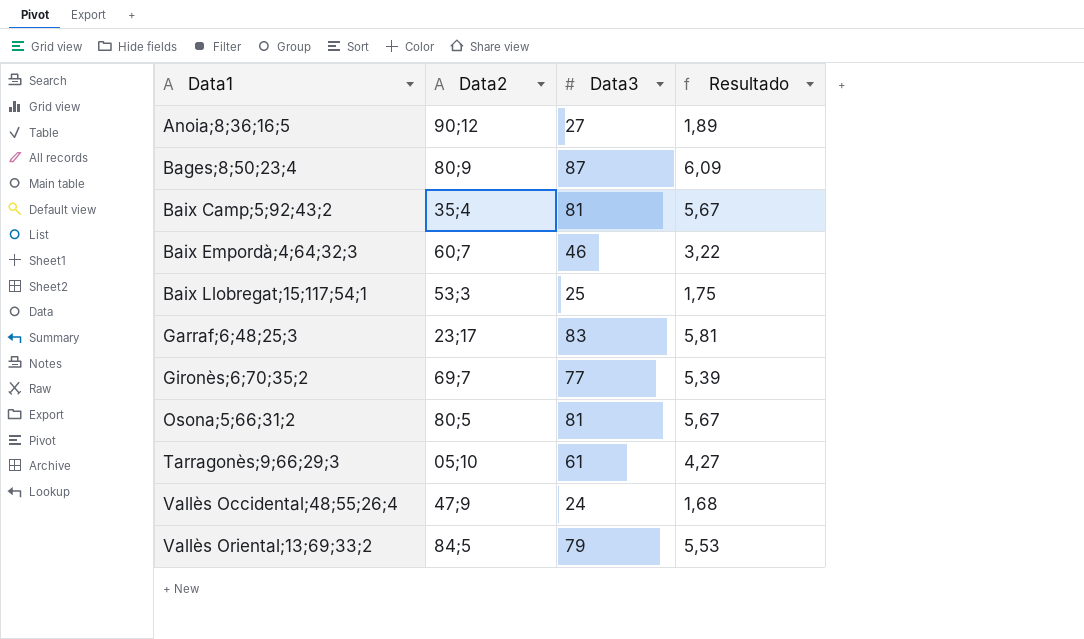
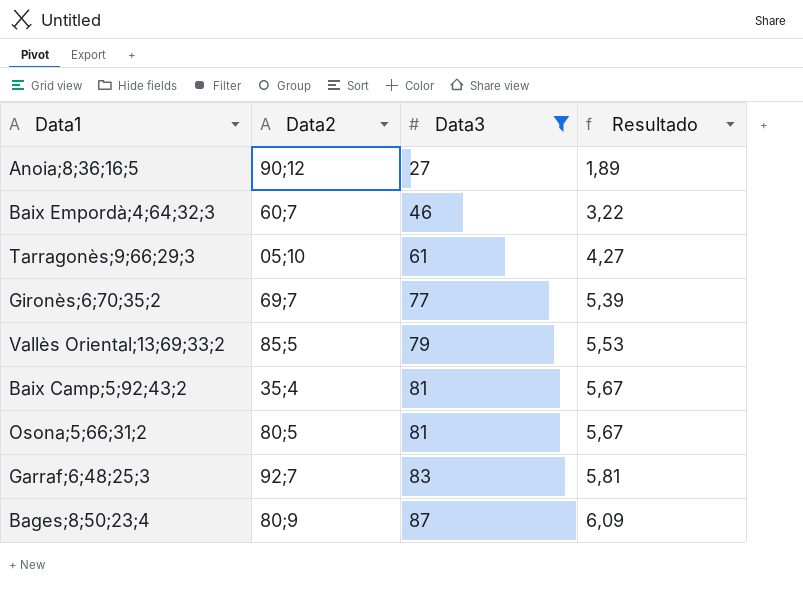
filter: none -> Data3 >= 27
row order: Data1 ascending -> Data3 ascending
Vallès Oriental;13;69;33;2 | Data2: 84;5 -> 85;5
Garraf;6;48;25;3 | Data2: 23;17 -> 92;7

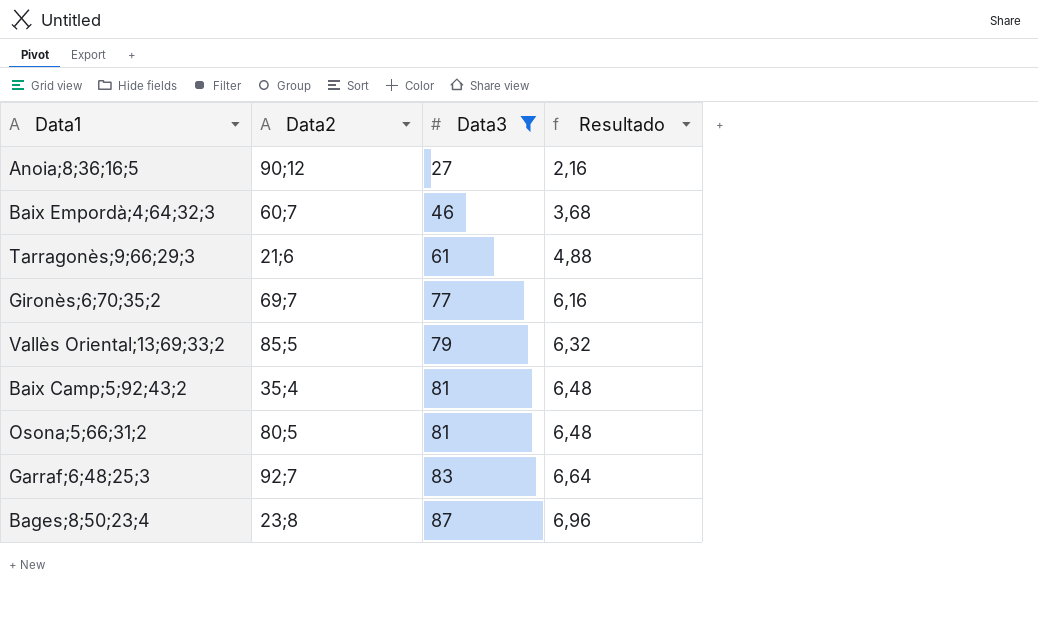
column Resultado | formula: [Data3] * 0,07 -> [Data3] * 0,08
Tarragonès;9;66;29;3 | Data2: 05;10 -> 21;6
Bages;8;50;23;4 | Data2: 80;9 -> 23;8

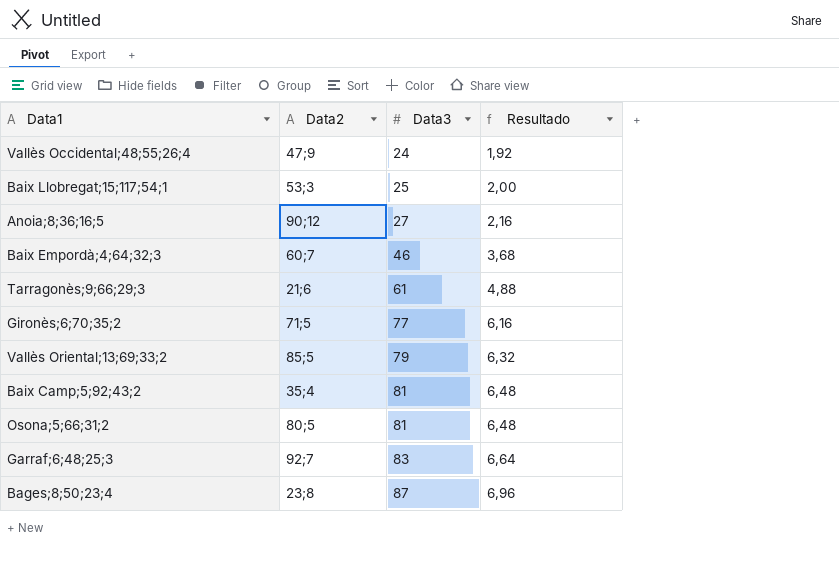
filter: Data3 >= 27 -> none
Gironès;6;70;35;2 | Data2: 69;7 -> 71;5

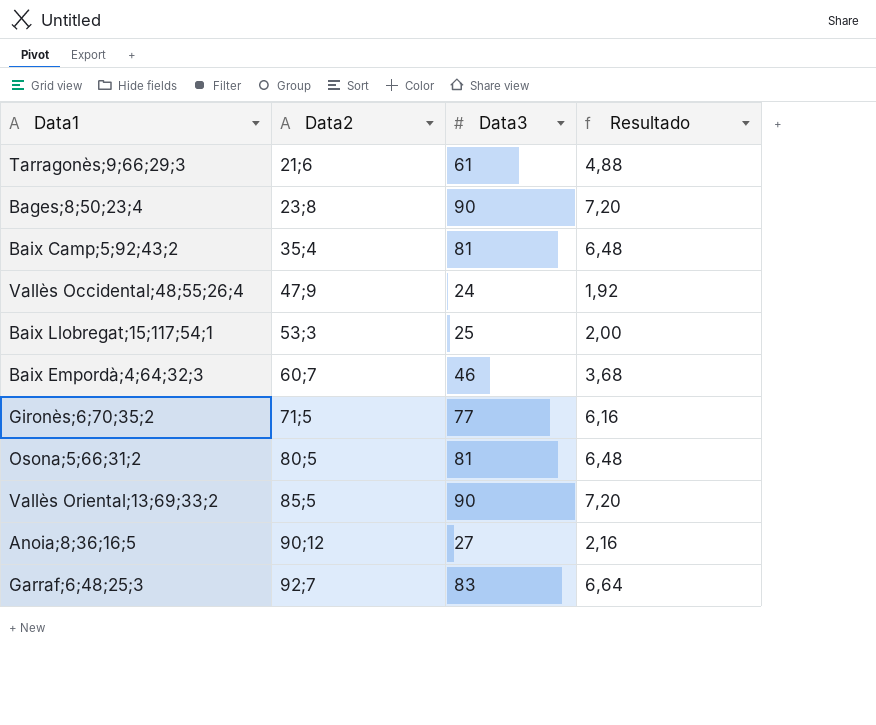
row order: Data3 ascending -> Data2 ascending
Bages;8;50;23;4 | Data3: 87 -> 90
Bages;8;50;23;4 | Resultado: 6,96 -> 7,20
Vallès Oriental;13;69;33;2 | Data3: 79 -> 90
Vallès Oriental;13;69;33;2 | Resultado: 6,32 -> 7,20

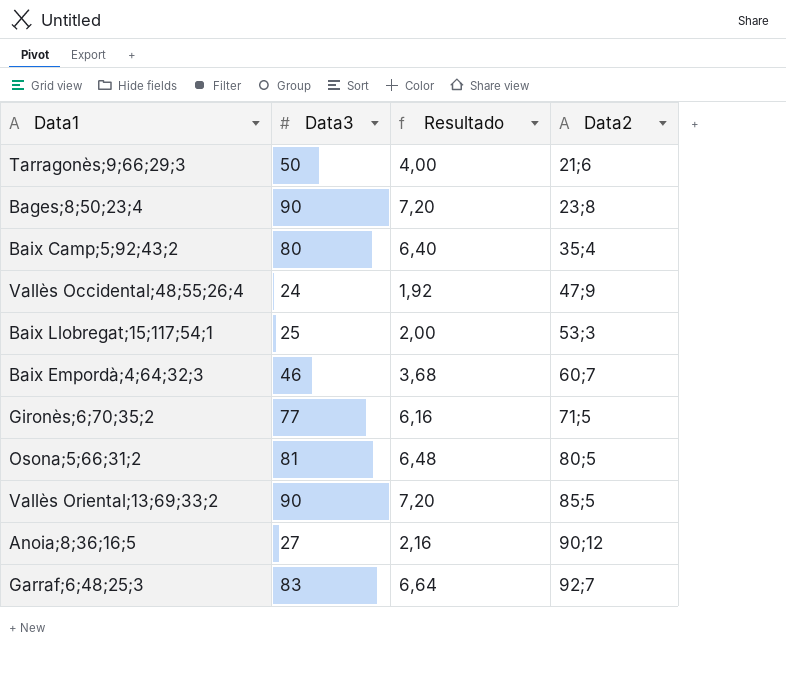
column Data2 | position: 2 -> 4
Tarragonès;9;66;29;3 | Data3: 61 -> 50
Tarragonès;9;66;29;3 | Resultado: 4,88 -> 4,00
Baix Camp;5;92;43;2 | Data3: 81 -> 80
Baix Camp;5;92;43;2 | Resultado: 6,48 -> 6,40

